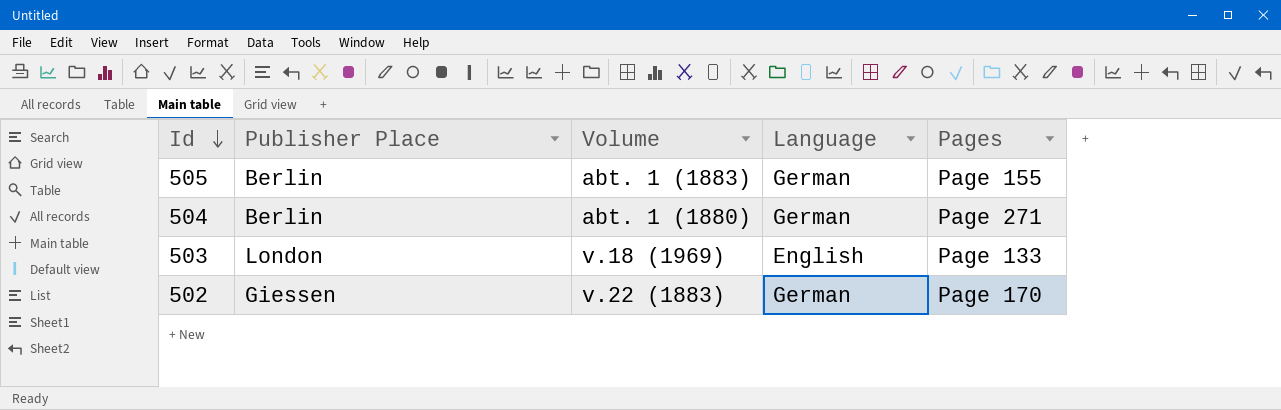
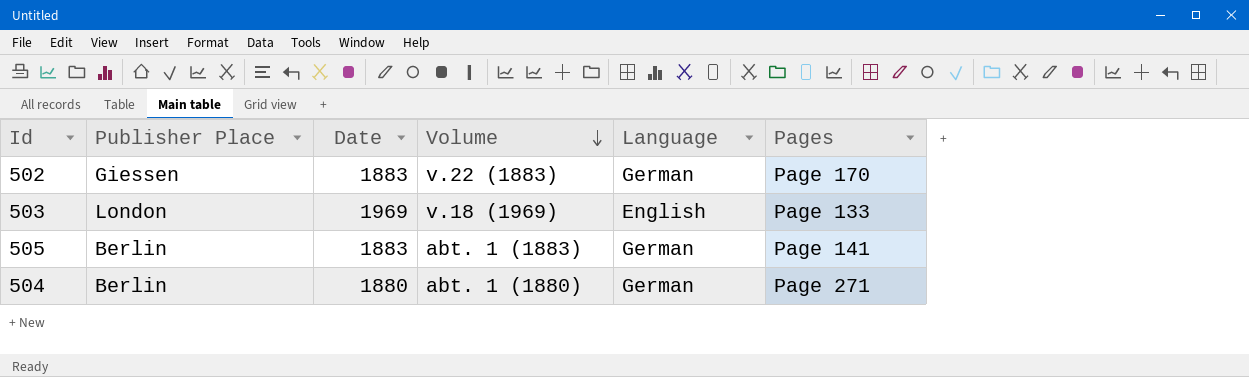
row order: Id descending -> Volume descending
column Date | position: none -> 3
505 | Pages: Page 155 -> Page 141

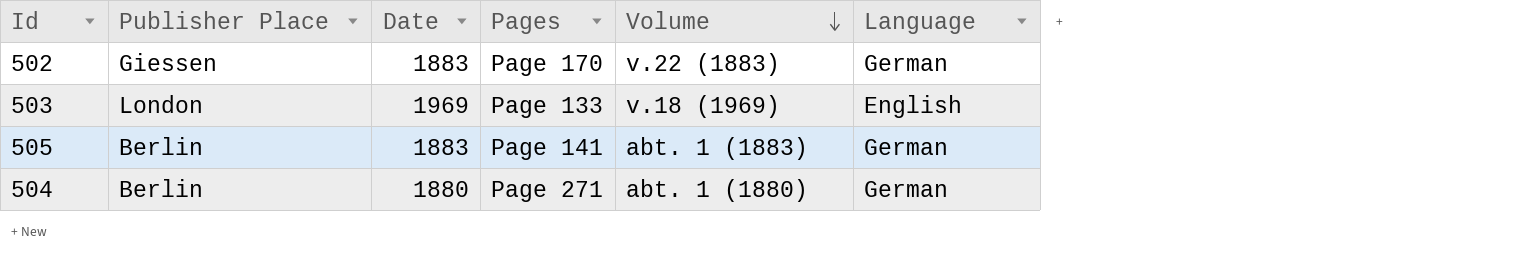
column Pages | position: 6 -> 4

